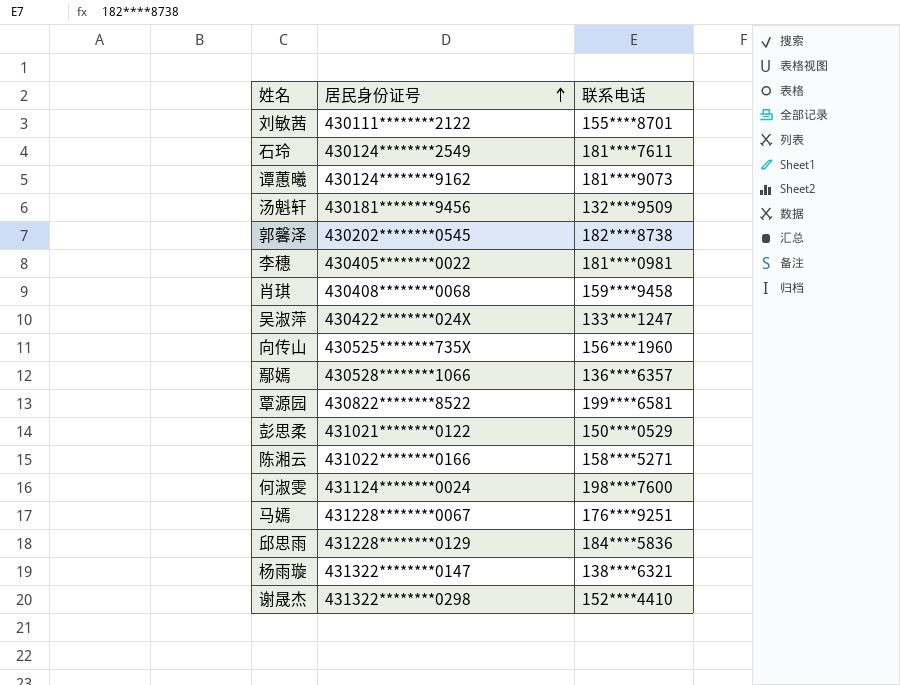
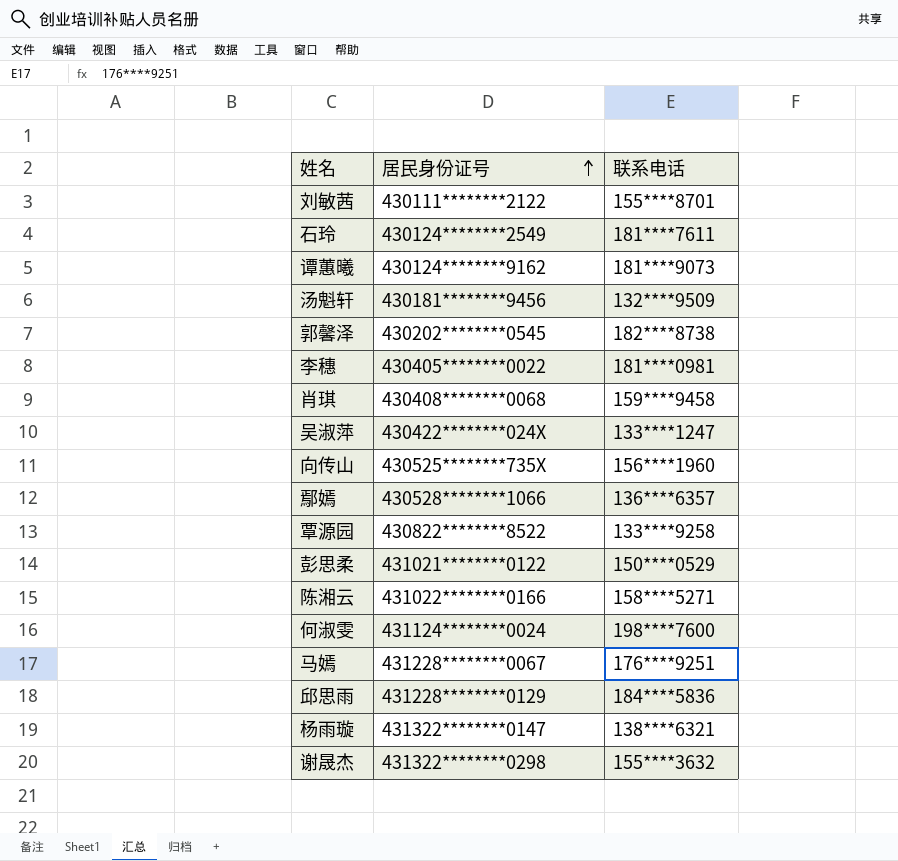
覃源园 | 联系电话: 199****6581 -> 133****9258
谢晟杰 | 联系电话: 152****4410 -> 155****3632

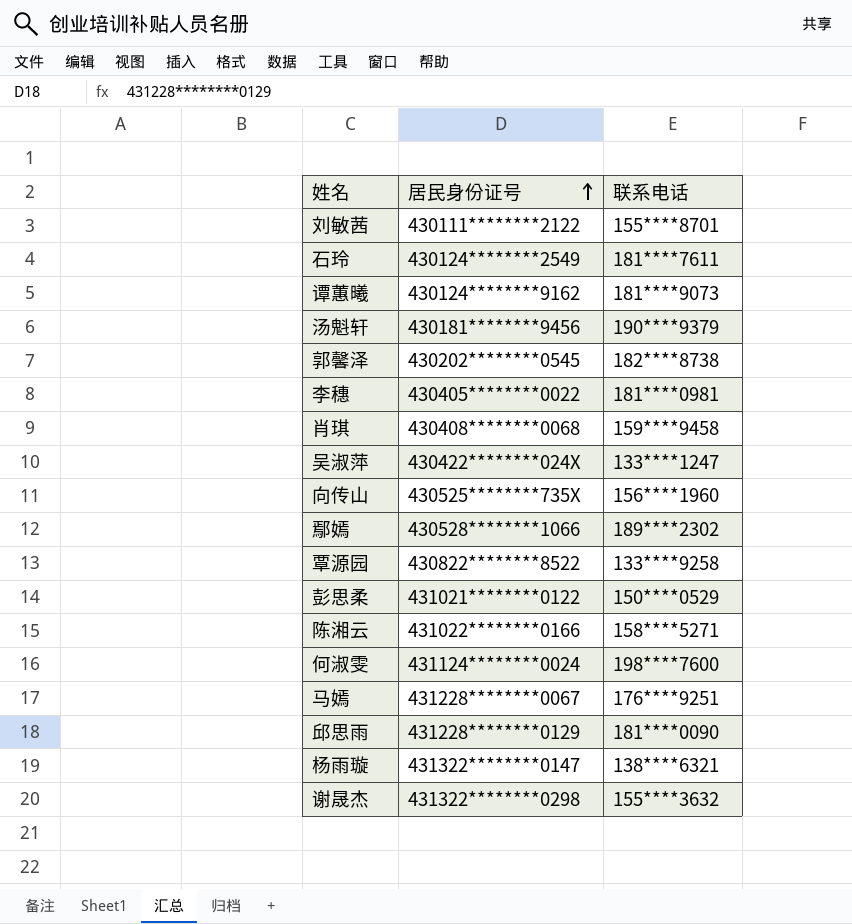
汤魁轩 | 联系电话: 132****9509 -> 190****9379
鄢嫣 | 联系电话: 136****6357 -> 189****2302
邱思雨 | 联系电话: 184****5836 -> 181****0090

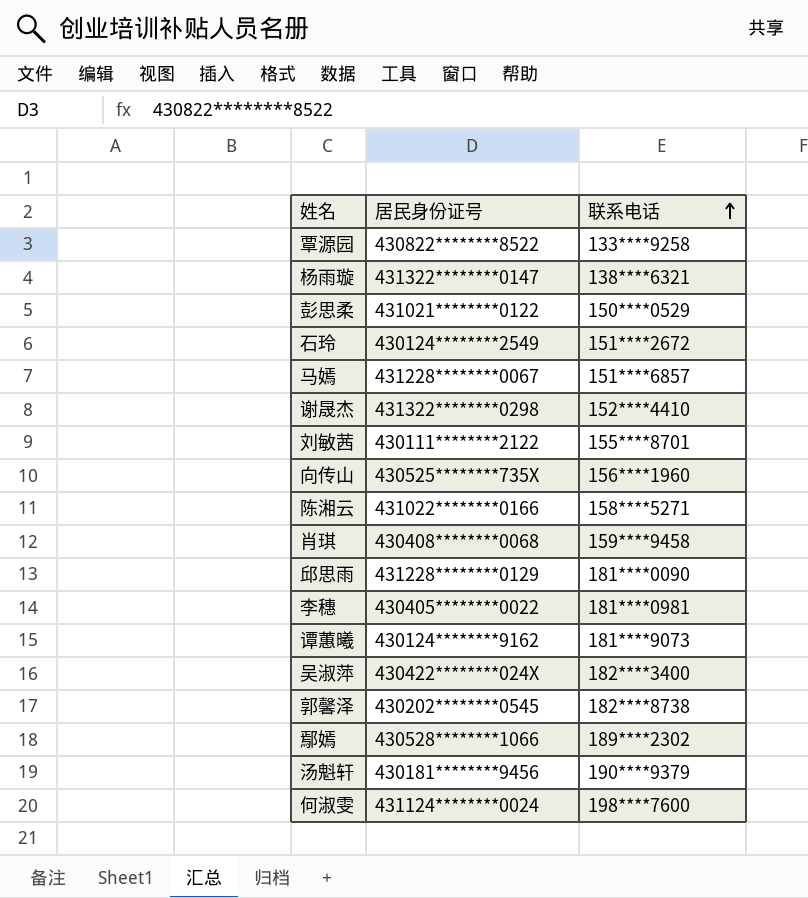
row order: 居民身份证号 ascending -> 联系电话 ascending
石玲 | 联系电话: 181****7611 -> 151****2672
马嫣 | 联系电话: 176****9251 -> 151****6857
谢晟杰 | 联系电话: 155****3632 -> 152****4410
吴淑萍 | 联系电话: 133****1247 -> 182****3400

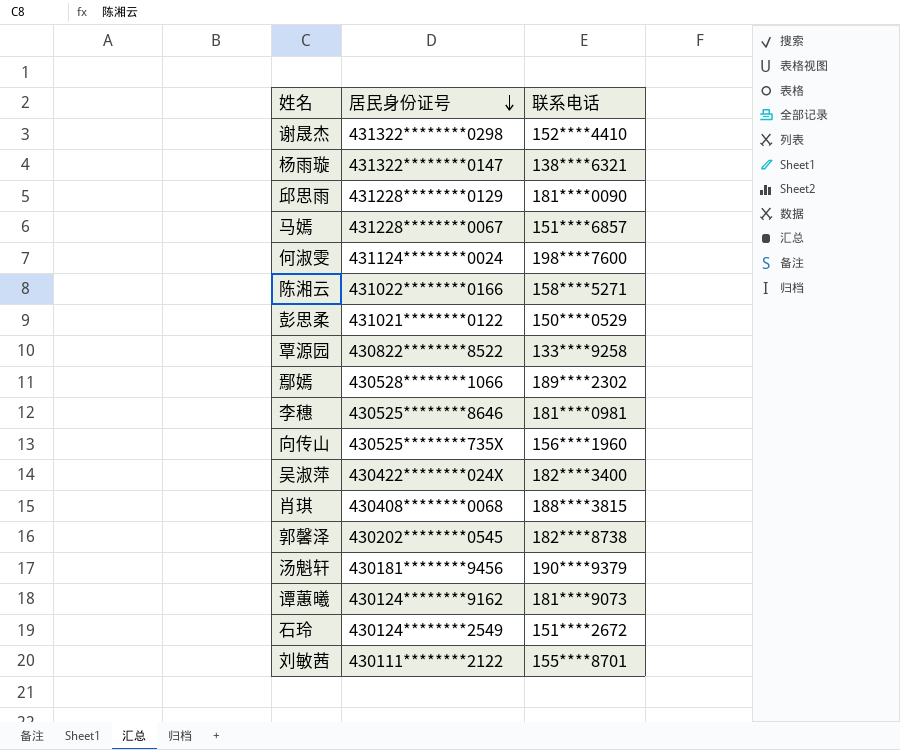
row order: 联系电话 ascending -> 居民身份证号 descending
李穗 | 居民身份证号: 430405********0022 -> 430525********8646
肖琪 | 联系电话: 159****9458 -> 188****3815

